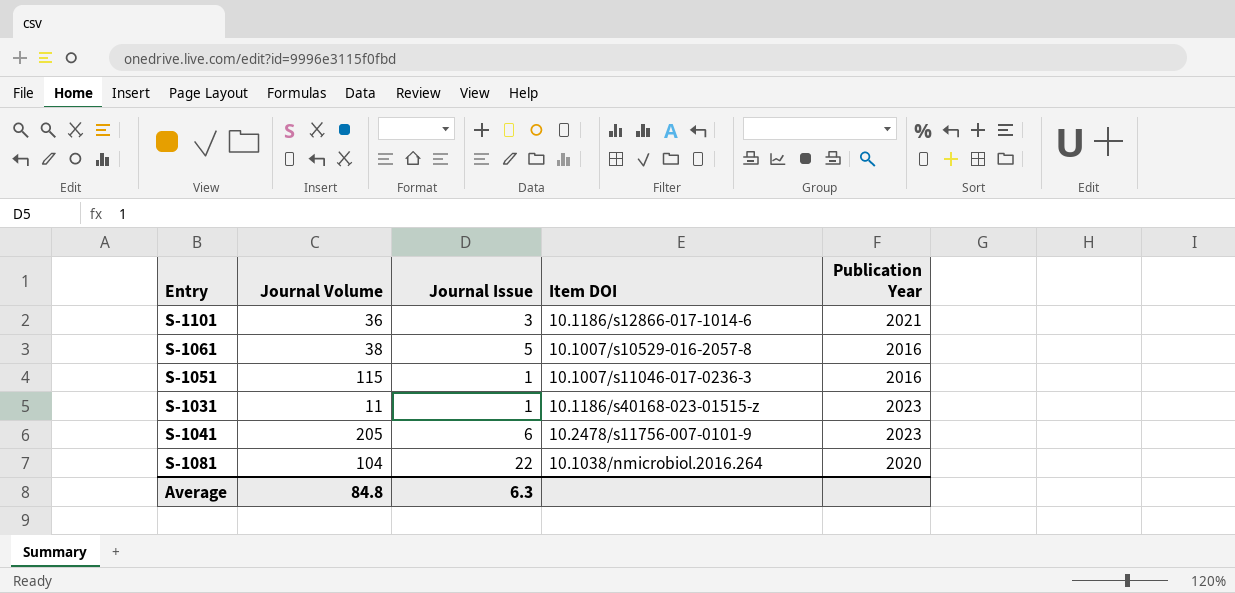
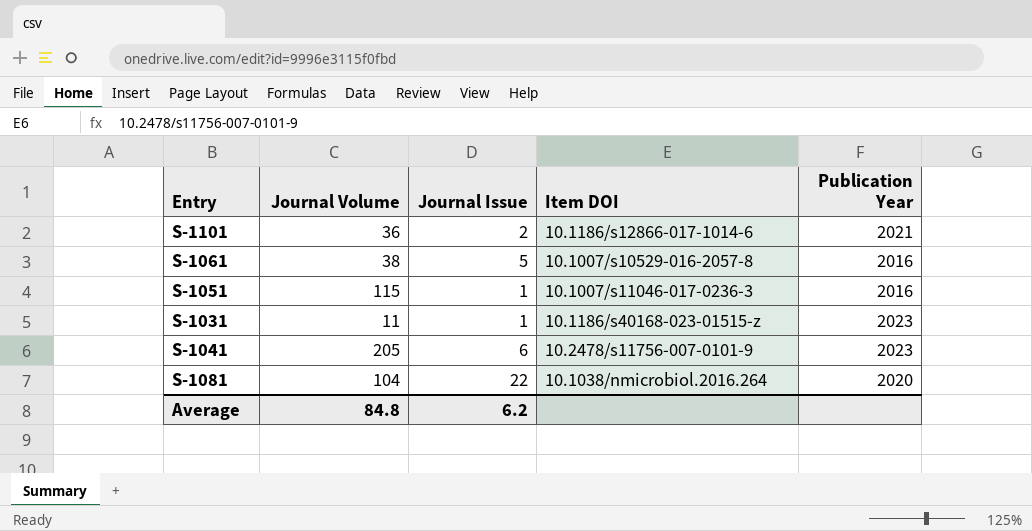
S-1101 | Journal Issue: 3 -> 2
Average | Journal Issue: 6.3 -> 6.2

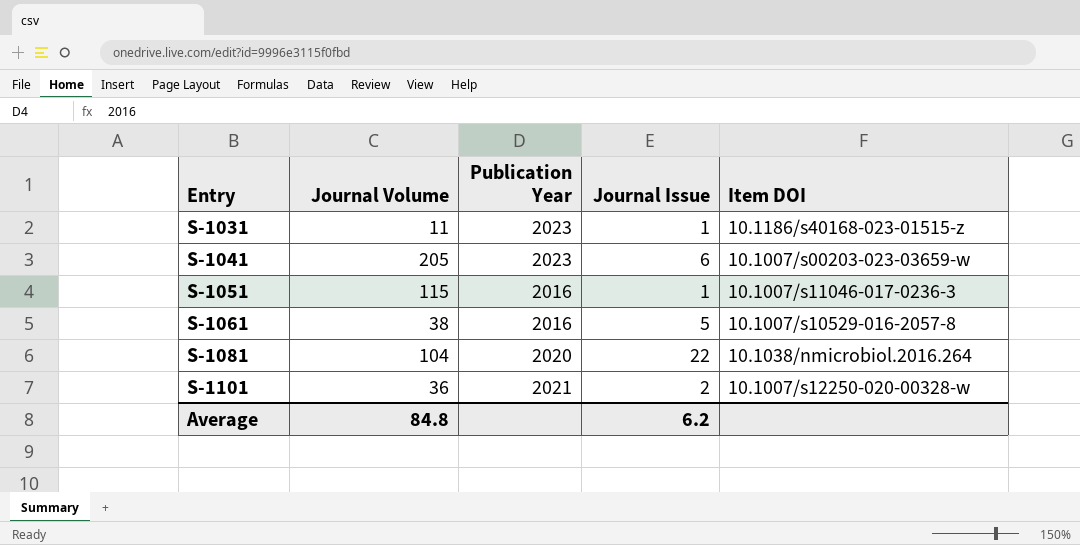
row order: none -> Entry ascending
column Publication Year | position: 5 -> 3
S-1041 | Item DOI: 10.2478/s11756-007-0101-9 -> 10.1007/s00203-023-03659-w
S-1101 | Item DOI: 10.1186/s12866-017-1014-6 -> 10.1007/s12250-020-00328-w

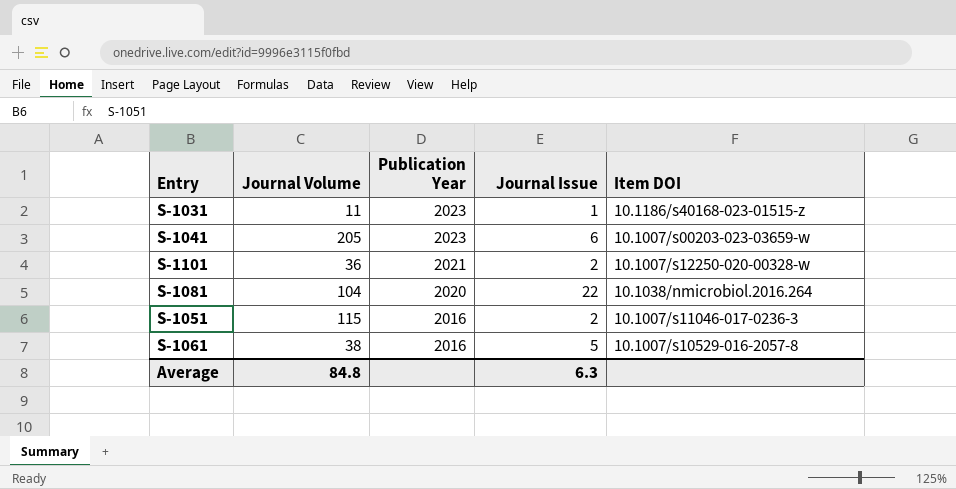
row order: Entry ascending -> Publication Year descending
S-1051 | Journal Issue: 1 -> 2
Average | Journal Issue: 6.2 -> 6.3

